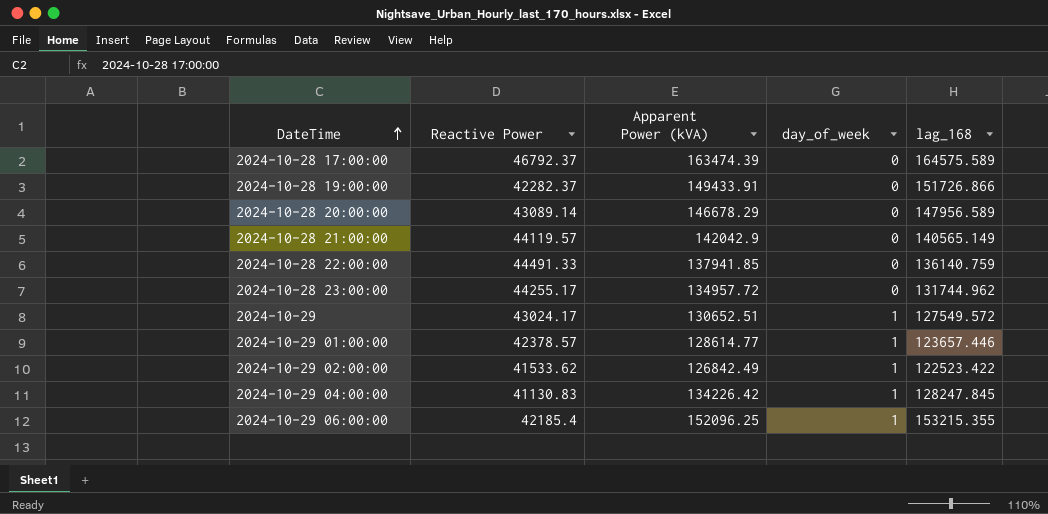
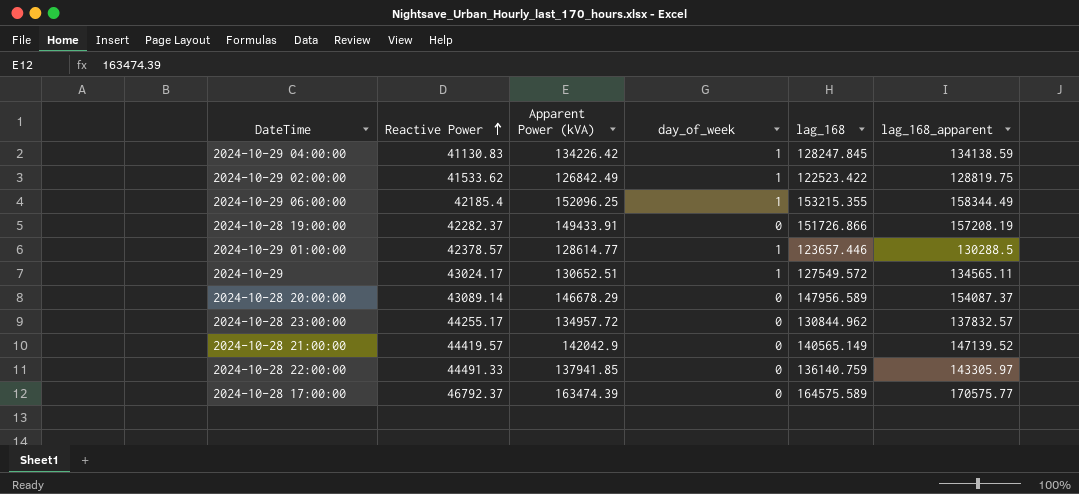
row order: DateTime ascending -> Reactive Power ascending
column lag_168_apparent | position: none -> 6
2024-10-28 23:00:00 | lag_168: 131744.962 -> 130844.962
2024-10-28 21:00:00 | Reactive Power: 44119.57 -> 44419.57

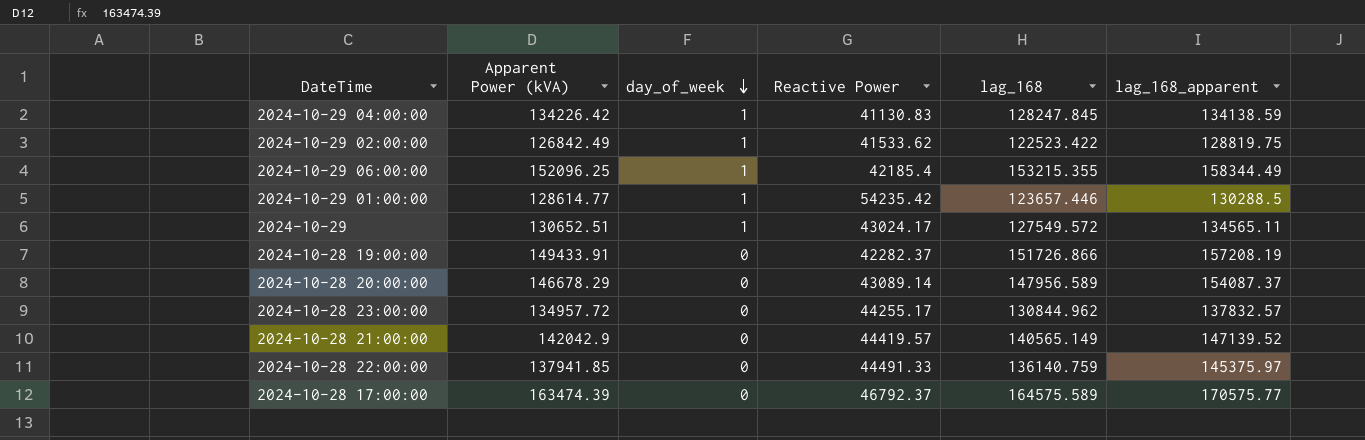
row order: Reactive Power ascending -> day_of_week descending
column Reactive Power | position: 2 -> 4
2024-10-29 01:00:00 | Reactive Power: 42378.57 -> 54235.42
2024-10-28 22:00:00 | lag_168_apparent: 143305.97 -> 145375.97

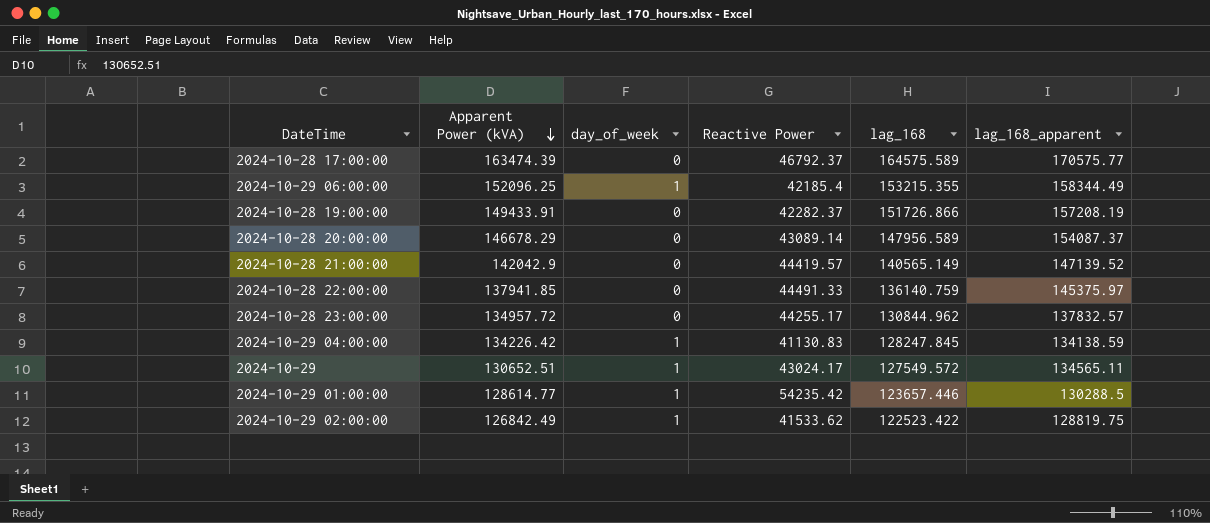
row order: day_of_week descending -> Apparent Power (kVA) descending

